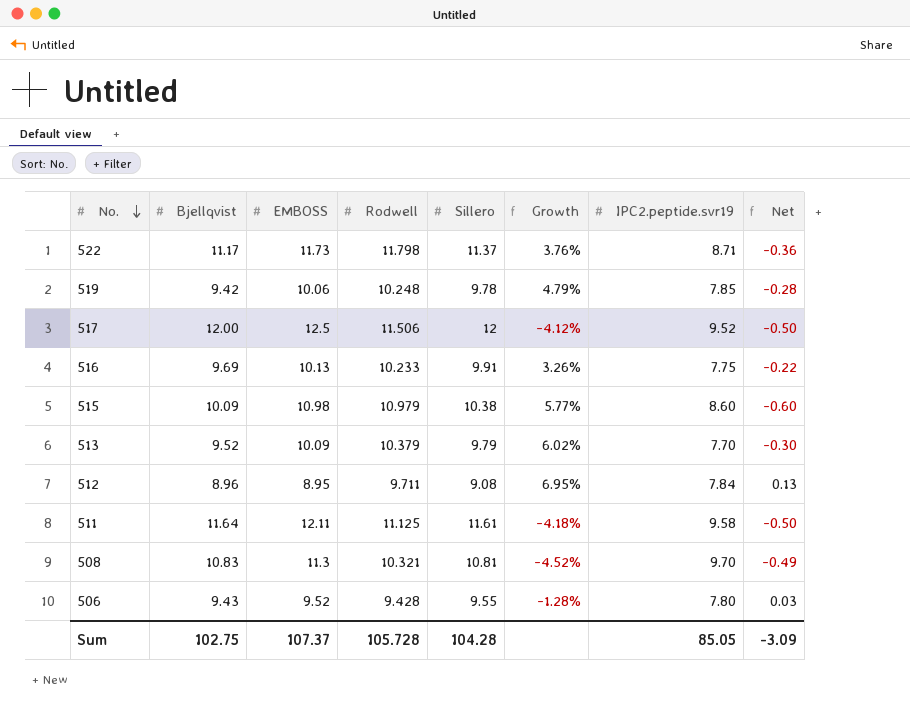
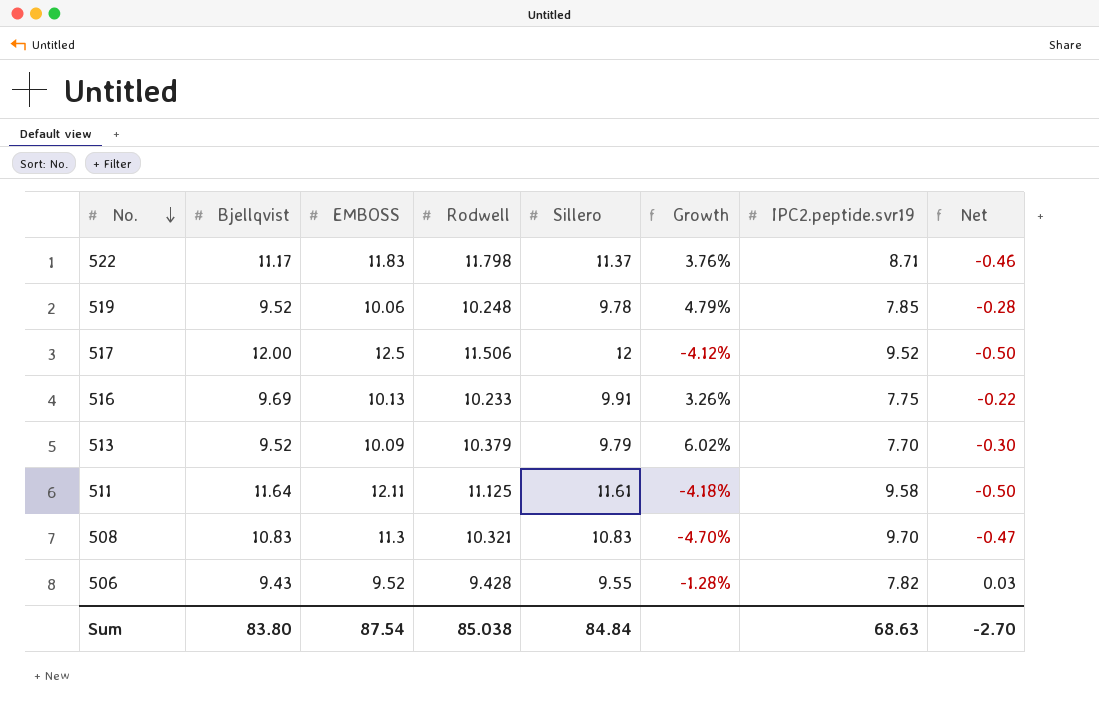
row 515: 10.09 | 10.98 | 10.979 | 10.38 | 5.77% | 8.60 | -0.60 -> none
row 512: 8.96 | 8.95 | 9.711 | 9.08 | 6.95% | 7.84 | 0.13 -> none
522 | EMBOSS: 11.73 -> 11.83
522 | Net: -0.36 -> -0.46
519 | Bjellqvist: 9.42 -> 9.52
508 | Sillero: 10.81 -> 10.83
508 | Growth: -4.52% -> -4.70%
508 | Net: -0.49 -> -0.47
506 | IPC2.peptide.svr19: 7.80 -> 7.82
Sum | Bjellqvist: 102.75 -> 83.80
Sum | EMBOSS: 107.37 -> 87.54
Sum | Rodwell: 105.728 -> 85.038
Sum | Sillero: 104.28 -> 84.84
Sum | IPC2.peptide.svr19: 85.05 -> 68.63
Sum | Net: -3.09 -> -2.70

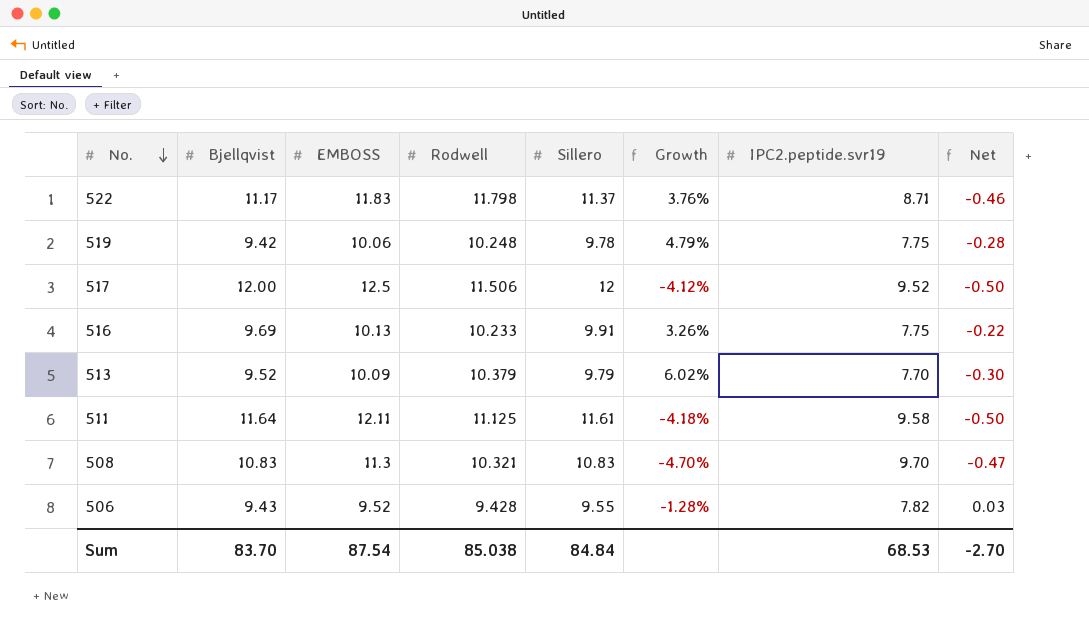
519 | Bjellqvist: 9.52 -> 9.42
519 | IPC2.peptide.svr19: 7.85 -> 7.75
Sum | Bjellqvist: 83.80 -> 83.70
Sum | IPC2.peptide.svr19: 68.63 -> 68.53

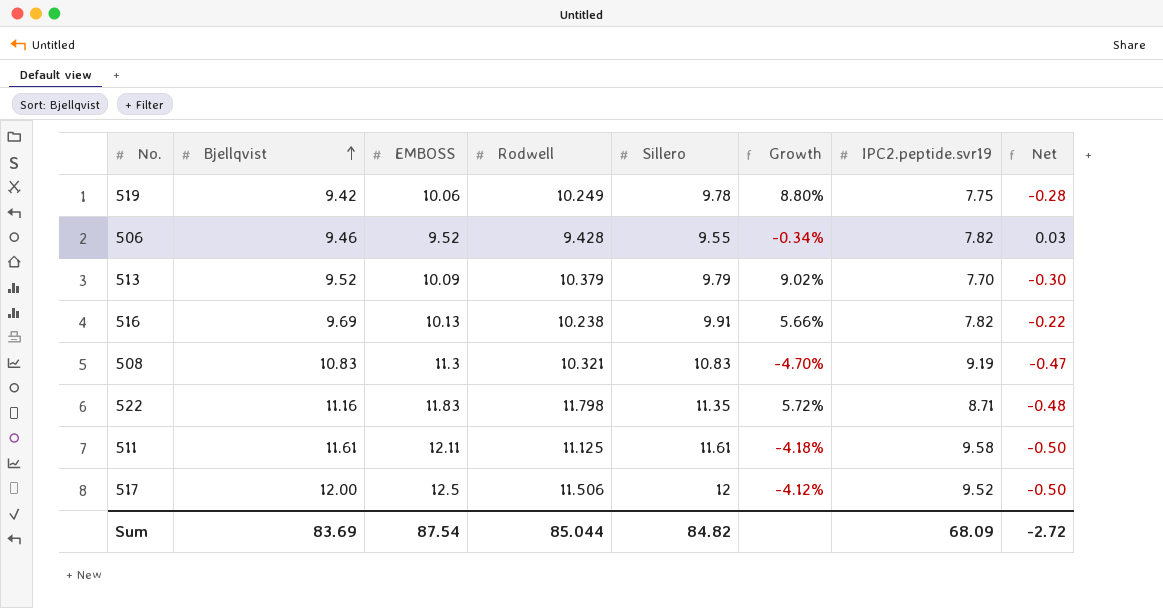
row order: No. descending -> Bjellqvist ascending
column Growth | formula: ([Rodwell] - [Sillero]) / [Sillero] -> ([Rodwell] - [Bjellqvist]) / [Bjellqvist]
519 | Rodwell: 10.248 -> 10.249
506 | Bjellqvist: 9.43 -> 9.46
516 | Rodwell: 10.233 -> 10.238
516 | IPC2.peptide.svr19: 7.75 -> 7.82
508 | IPC2.peptide.svr19: 9.70 -> 9.19
522 | Bjellqvist: 11.17 -> 11.16
522 | Sillero: 11.37 -> 11.35
522 | Net: -0.46 -> -0.48
511 | Bjellqvist: 11.64 -> 11.61
Sum | Bjellqvist: 83.70 -> 83.69
Sum | Rodwell: 85.038 -> 85.044
Sum | Sillero: 84.84 -> 84.82
Sum | IPC2.peptide.svr19: 68.53 -> 68.09
Sum | Net: -2.70 -> -2.72

